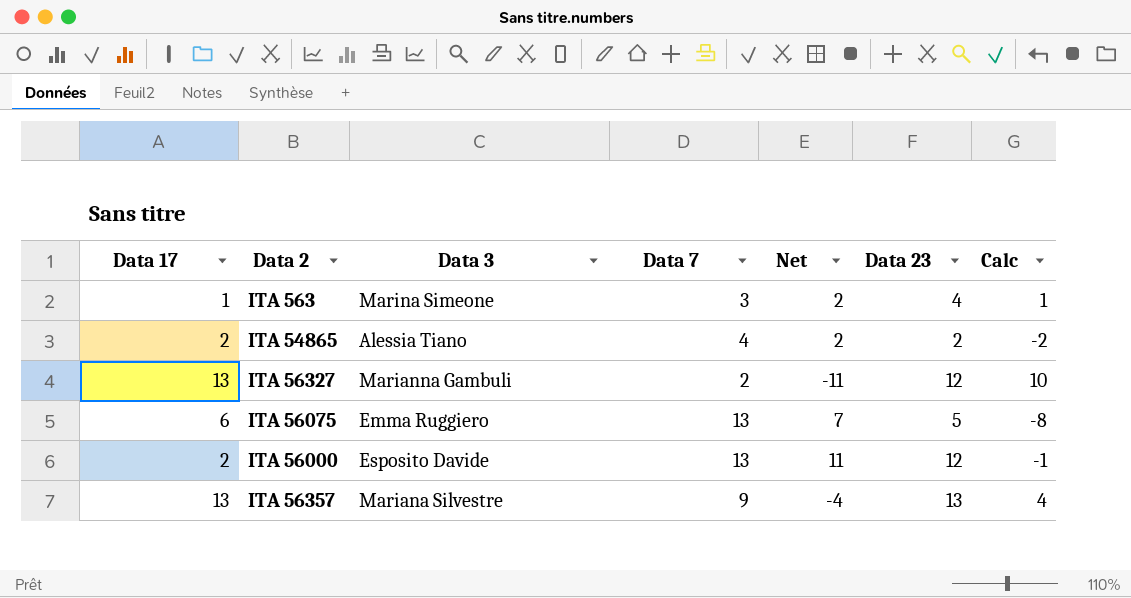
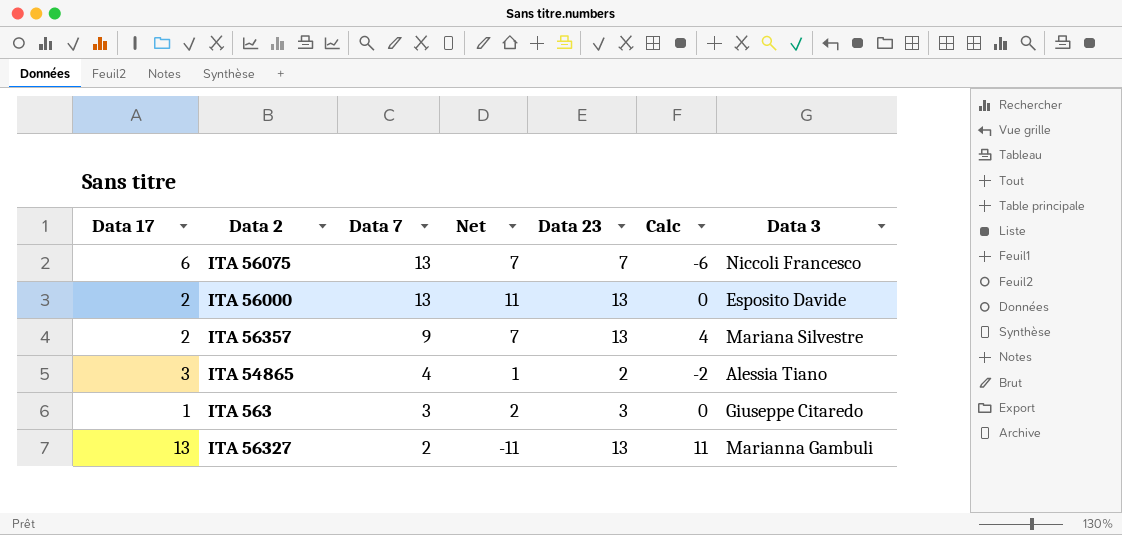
row order: none -> Data 7 descending
column Data 3 | position: 3 -> 7
ITA 56075 | Data 23: 5 -> 7
ITA 56075 | Calc: -8 -> -6
ITA 56075 | Data 3: Emma Ruggiero -> Niccoli Francesco
ITA 56000 | Data 23: 12 -> 13
ITA 56000 | Calc: -1 -> 0
ITA 56357 | Data 17: 13 -> 2
ITA 56357 | Net: -4 -> 7
ITA 54865 | Data 17: 2 -> 3
ITA 54865 | Net: 2 -> 1
ITA 563 | Data 23: 4 -> 3
ITA 563 | Calc: 1 -> 0
ITA 563 | Data 3: Marina Simeone -> Giuseppe Citaredo
ITA 56327 | Data 23: 12 -> 13
ITA 56327 | Calc: 10 -> 11

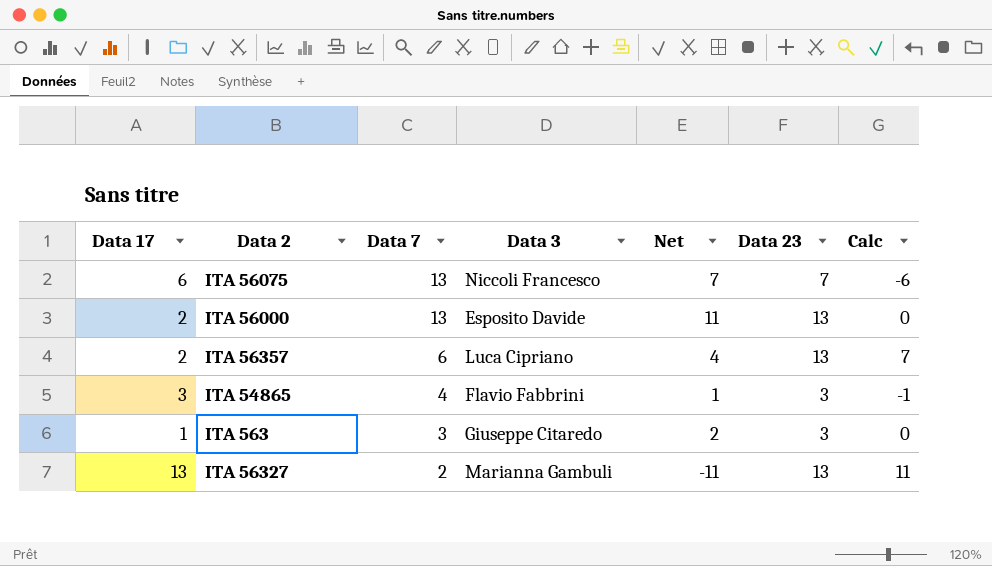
column Data 3 | position: 7 -> 4
ITA 56357 | Data 7: 9 -> 6
ITA 56357 | Data 3: Mariana Silvestre -> Luca Cipriano
ITA 56357 | Net: 7 -> 4
ITA 56357 | Calc: 4 -> 7
ITA 54865 | Data 3: Alessia Tiano -> Flavio Fabbrini
ITA 54865 | Data 23: 2 -> 3
ITA 54865 | Calc: -2 -> -1

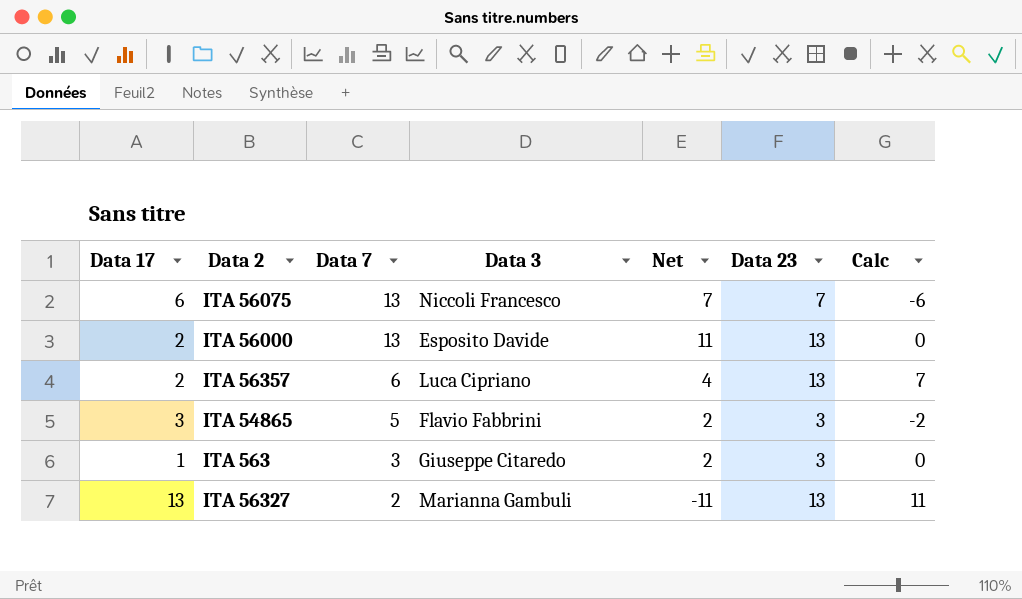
ITA 54865 | Data 7: 4 -> 5
ITA 54865 | Net: 1 -> 2
ITA 54865 | Calc: -1 -> -2

